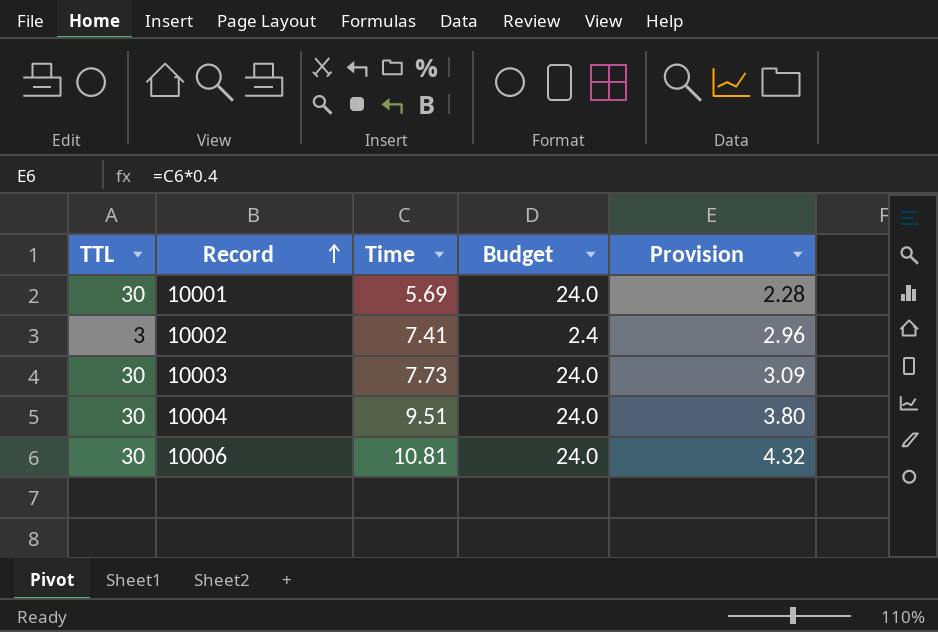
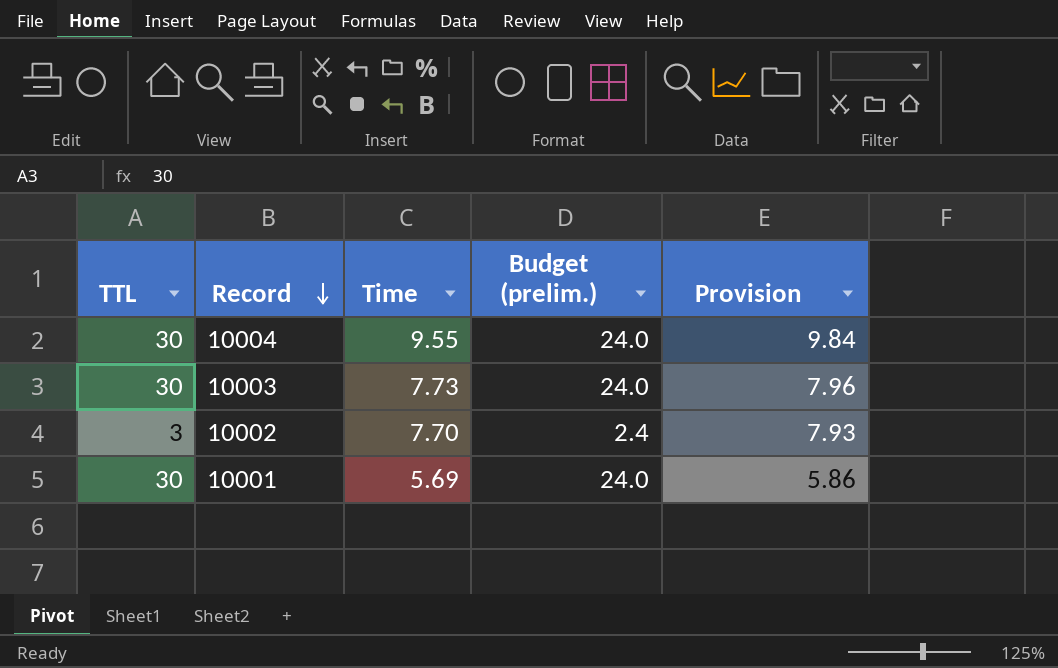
row order: Record ascending -> Record descending
column name: Budget -> Budget (prelim.)
column Provision | formula: [Time] * 0.4 -> [Time] * 1.03
row 10006: 30 | 10.81 | 24.0 | 4.32 -> none
10004 | Time: 9.51 -> 9.55
10002 | Time: 7.41 -> 7.70

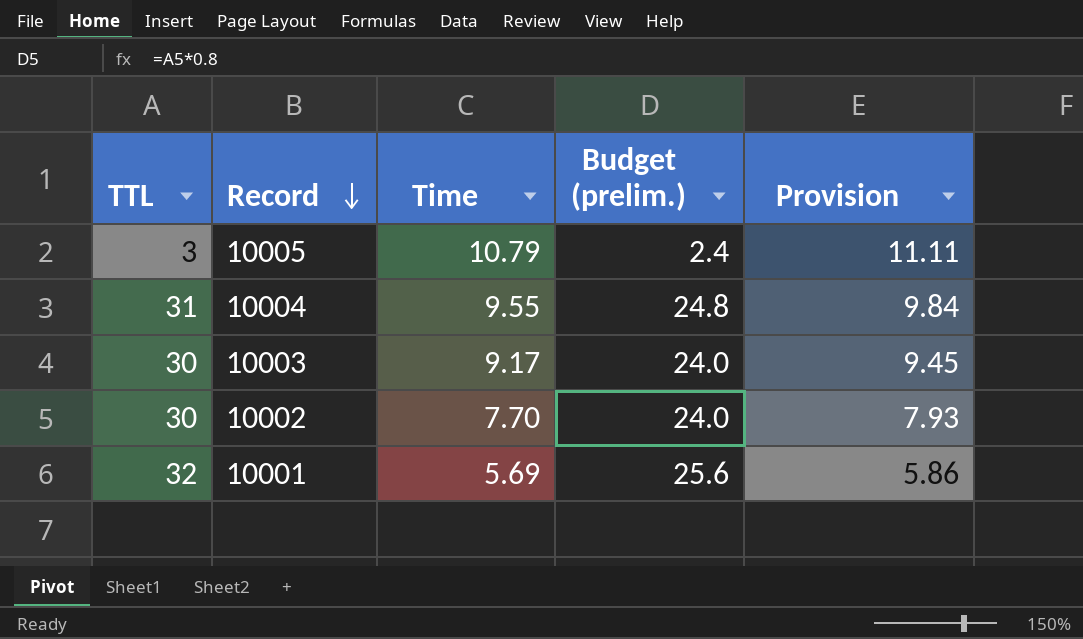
row 10005: none -> 3 | 10.79 | 2.4 | 11.11
10004 | TTL: 30 -> 31
10004 | Budget (prelim.): 24.0 -> 24.8
10003 | Time: 7.73 -> 9.17
10003 | Provision: 7.96 -> 9.45
10002 | TTL: 3 -> 30
10002 | Budget (prelim.): 2.4 -> 24.0
10001 | TTL: 30 -> 32
10001 | Budget (prelim.): 24.0 -> 25.6

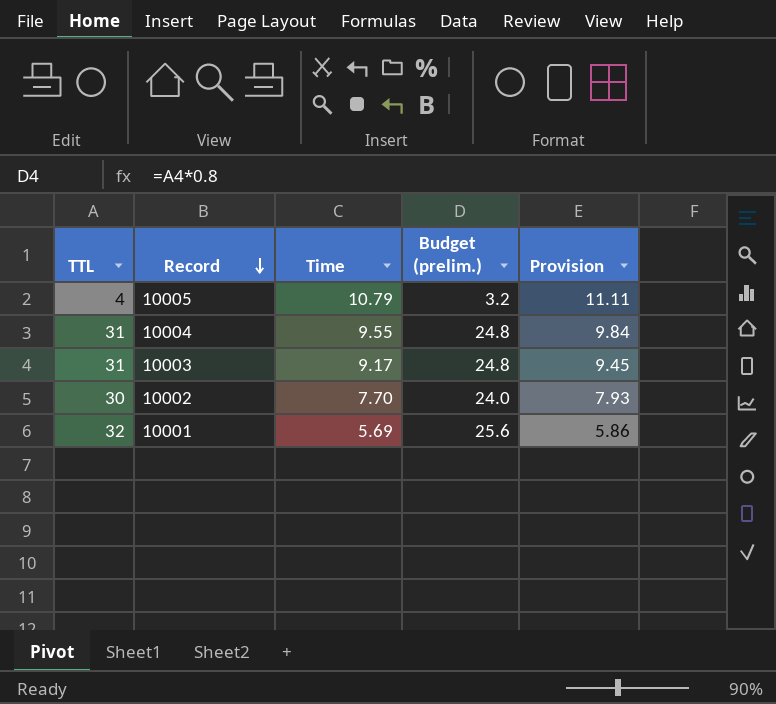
10005 | TTL: 3 -> 4
10005 | Budget (prelim.): 2.4 -> 3.2
10003 | TTL: 30 -> 31
10003 | Budget (prelim.): 24.0 -> 24.8

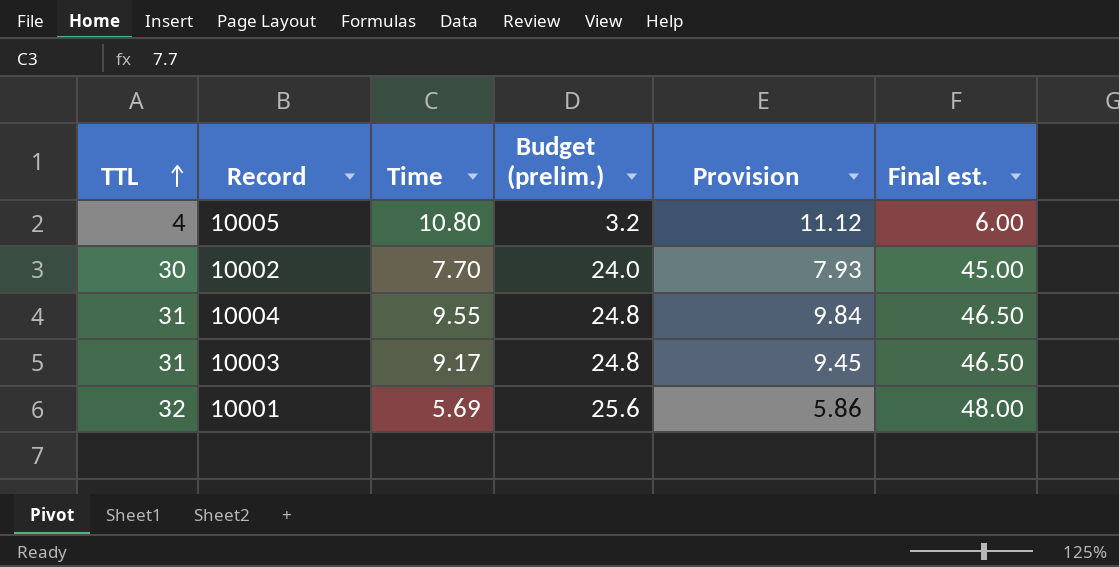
row order: Record descending -> TTL ascending
column Final est. | formula: none -> [TTL] * 1.5
10005 | Time: 10.79 -> 10.80
10005 | Provision: 11.11 -> 11.12

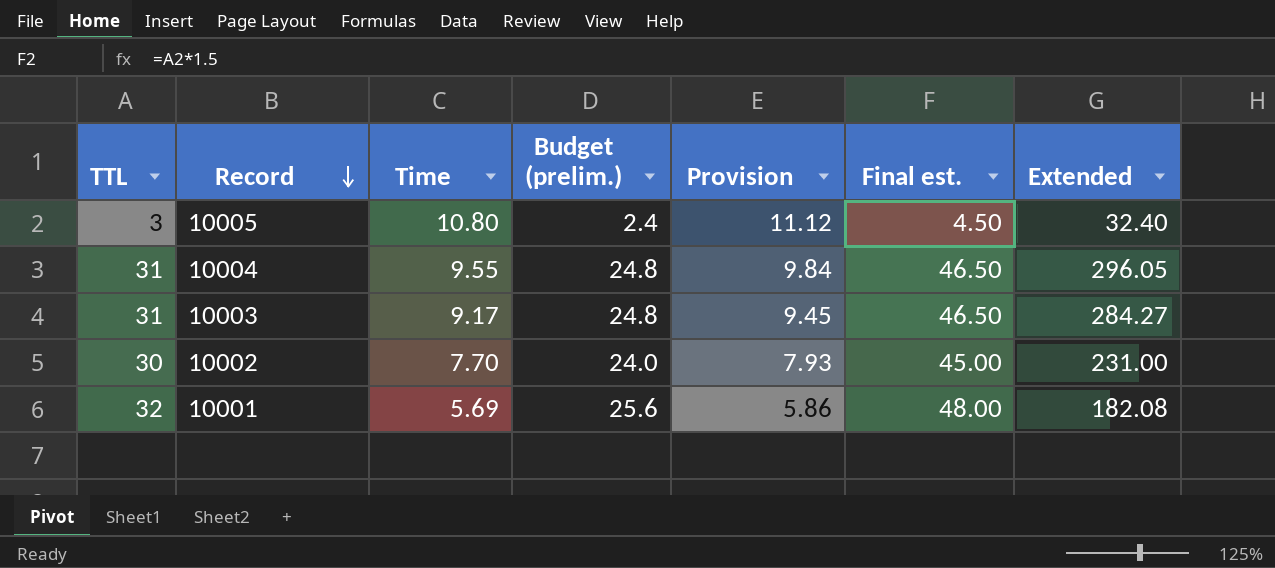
row order: TTL ascending -> Record descending
column Extended | formula: none -> [TTL] * [Time]
10005 | TTL: 4 -> 3
10005 | Budget (prelim.): 3.2 -> 2.4
10005 | Final est.: 6.00 -> 4.50

